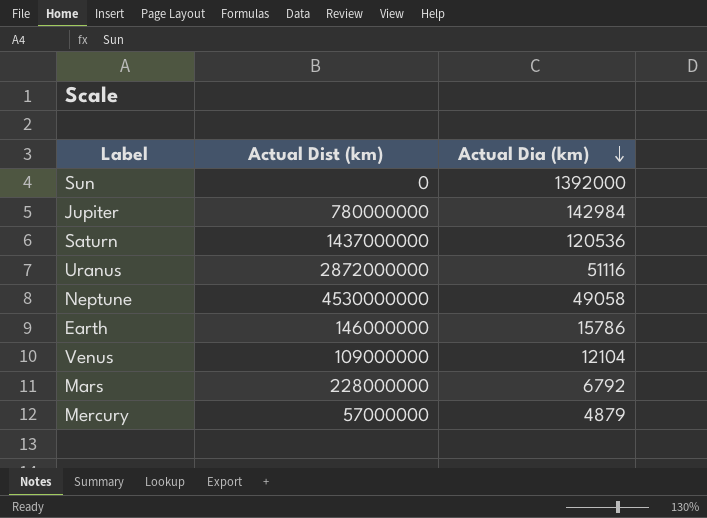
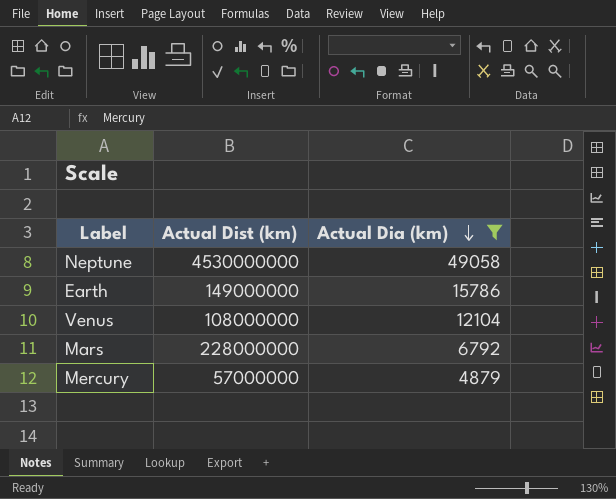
filter: none -> Actual Dia (km) <= 49058
Earth | Actual Dist (km): 146000000 -> 149000000
Venus | Actual Dist (km): 109000000 -> 108000000

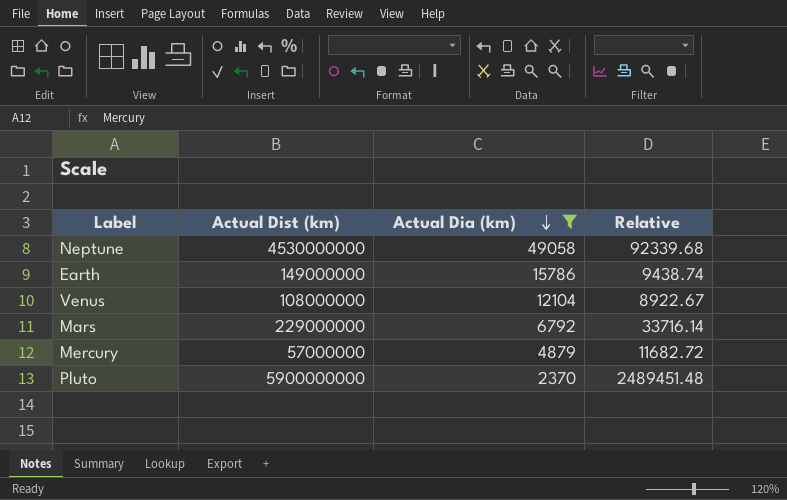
column Relative | formula: none -> [Actual Dist (km)] / [Actual Dia (km)]
Mars | Actual Dist (km): 228000000 -> 229000000
row Pluto: none -> 5900000000 | 2370 | 2489451.48

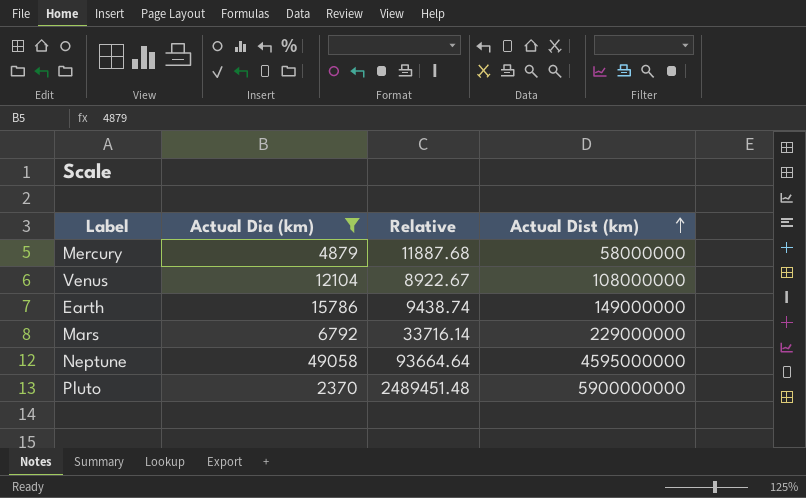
row order: Actual Dia (km) descending -> Actual Dist (km) ascending
column Actual Dist (km) | position: 2 -> 4
Mercury | Relative: 11682.72 -> 11887.68
Mercury | Actual Dist (km): 57000000 -> 58000000
Neptune | Relative: 92339.68 -> 93664.64
Neptune | Actual Dist (km): 4530000000 -> 4595000000

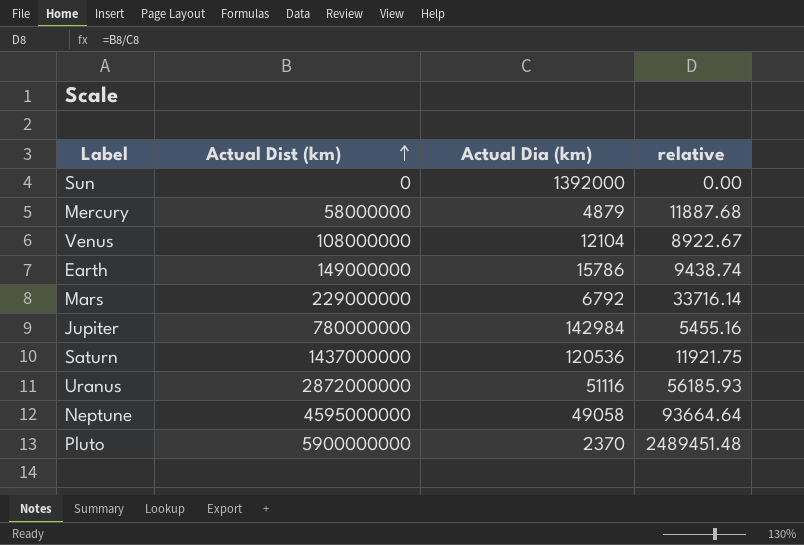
filter: Actual Dia (km) <= 49058 -> none
column Actual Dist (km) | position: 4 -> 2
column name: Relative -> relative

